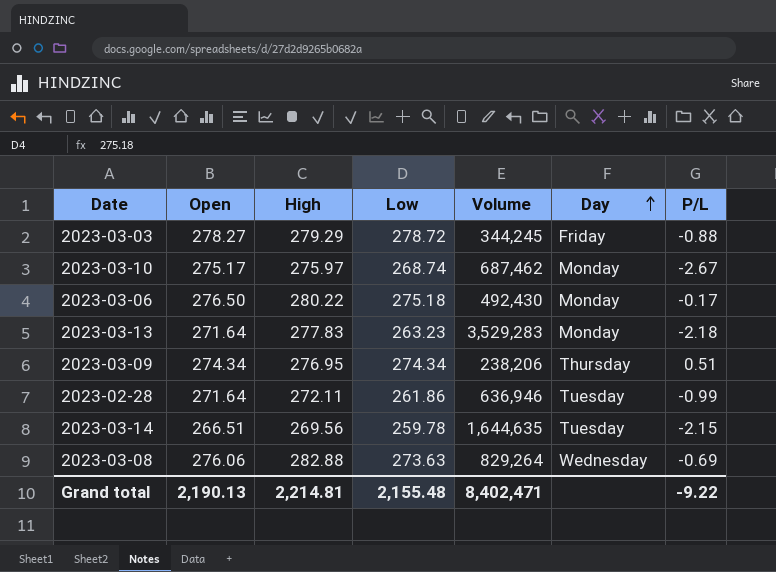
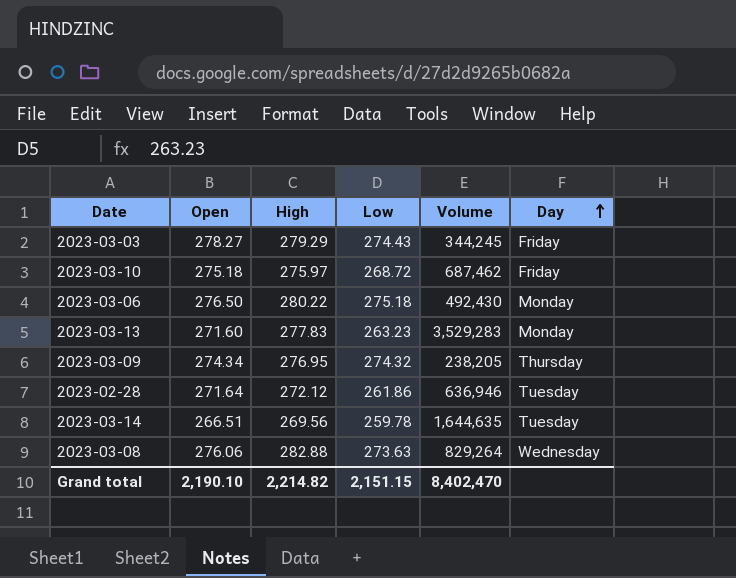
column P/L | position: 7 -> none
2023-03-03 | Low: 278.72 -> 274.43
2023-03-10 | Open: 275.17 -> 275.18
2023-03-10 | Low: 268.74 -> 268.72
2023-03-10 | Day: Monday -> Friday
2023-03-13 | Open: 271.64 -> 271.60
2023-03-09 | Low: 274.34 -> 274.32
2023-03-09 | Volume: 238,206 -> 238,205
2023-02-28 | High: 272.11 -> 272.12
Grand total | Open: 2,190.13 -> 2,190.10
Grand total | High: 2,214.81 -> 2,214.82
Grand total | Low: 2,155.48 -> 2,151.15
Grand total | Volume: 8,402,471 -> 8,402,470

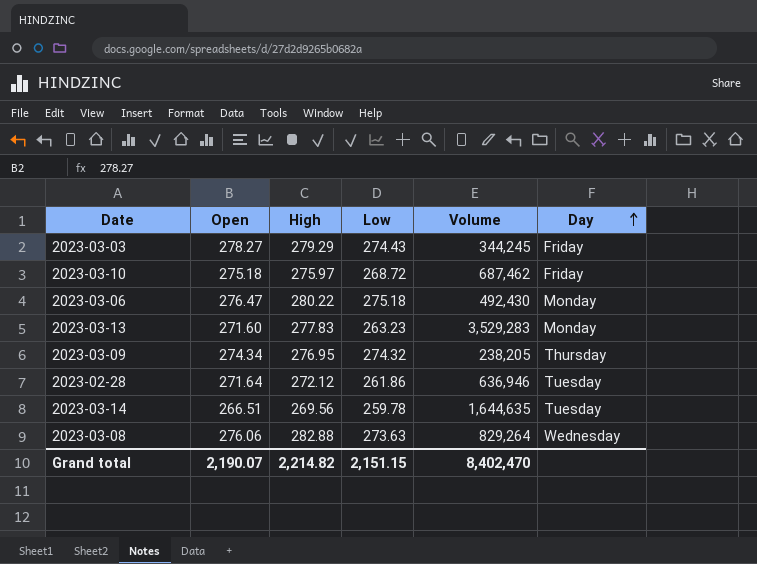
2023-03-06 | Open: 276.50 -> 276.47
Grand total | Open: 2,190.10 -> 2,190.07

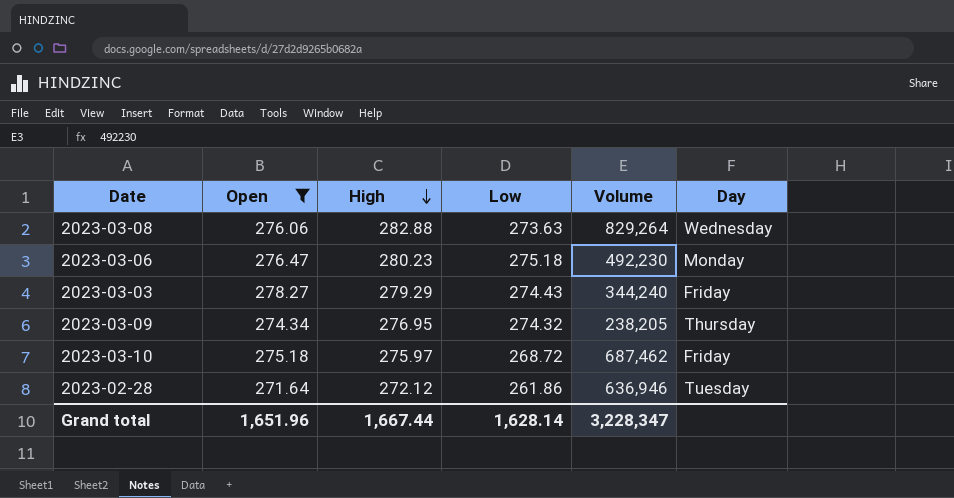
filter: none -> Open >= 271.64
row order: Day ascending -> High descending
2023-03-06 | High: 280.22 -> 280.23
2023-03-06 | Volume: 492,430 -> 492,230
2023-03-03 | Volume: 344,245 -> 344,240
Grand total | Open: 2,190.07 -> 1,651.96
Grand total | High: 2,214.82 -> 1,667.44
Grand total | Low: 2,151.15 -> 1,628.14
Grand total | Volume: 8,402,470 -> 3,228,347

